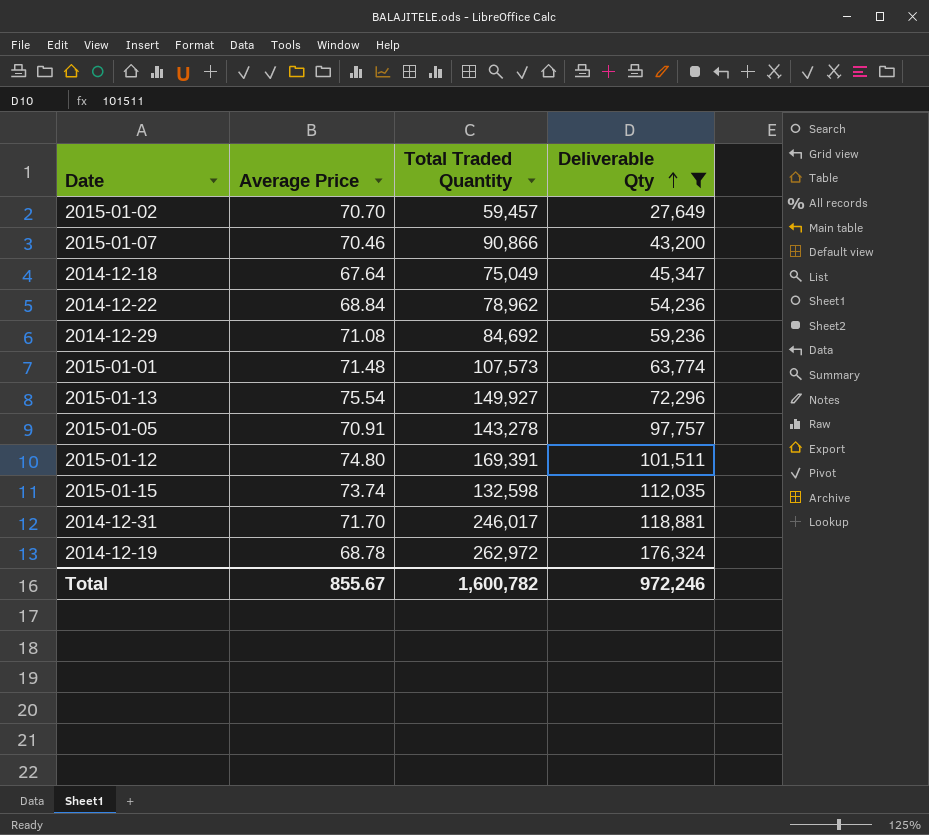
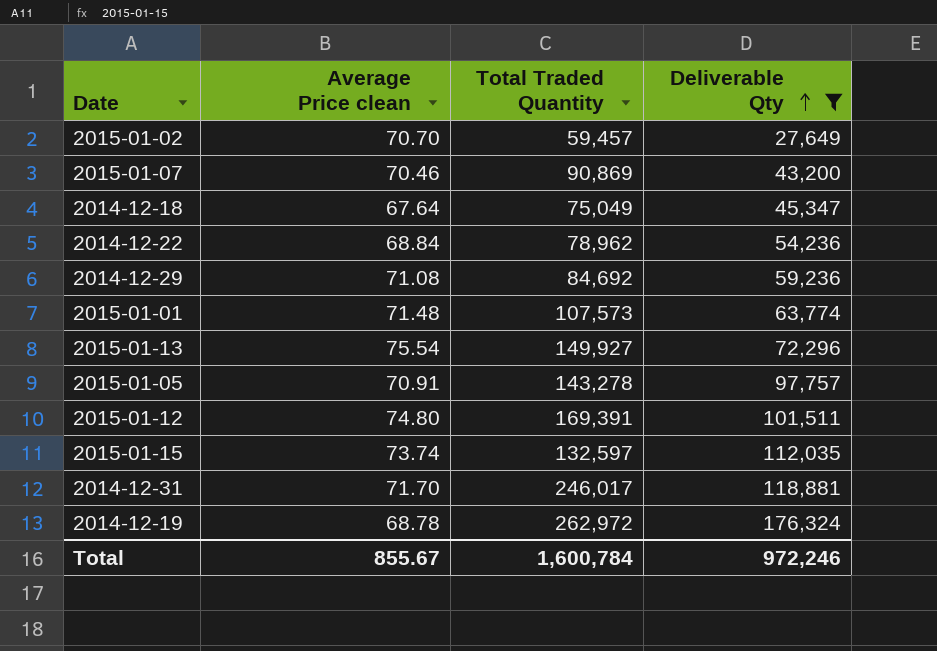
column name: Average Price -> Average Price clean
2015-01-07 | Total Traded Quantity: 90,866 -> 90,869
2015-01-15 | Total Traded Quantity: 132,598 -> 132,597
Total | Total Traded Quantity: 1,600,782 -> 1,600,784

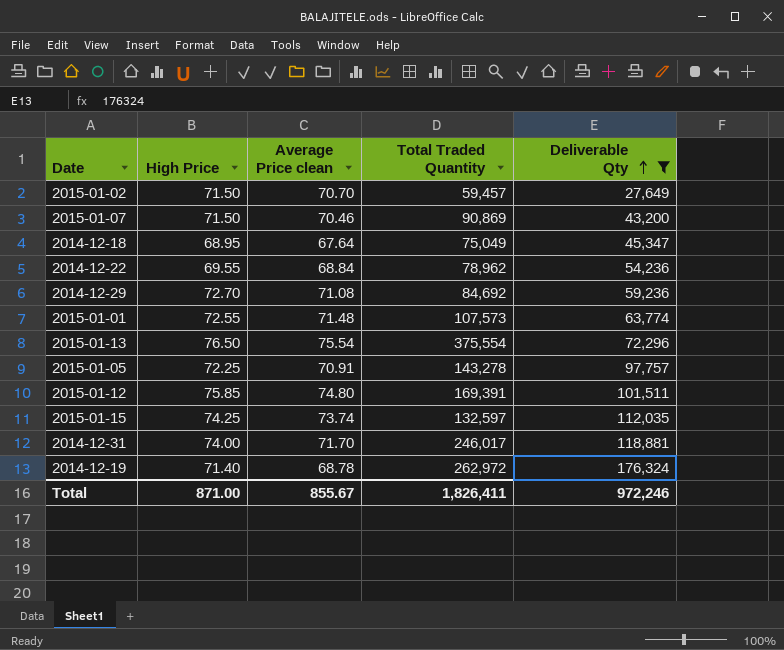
column High Price | position: none -> 2
2015-01-13 | Total Traded Quantity: 149,927 -> 375,554
Total | Total Traded Quantity: 1,600,784 -> 1,826,411

